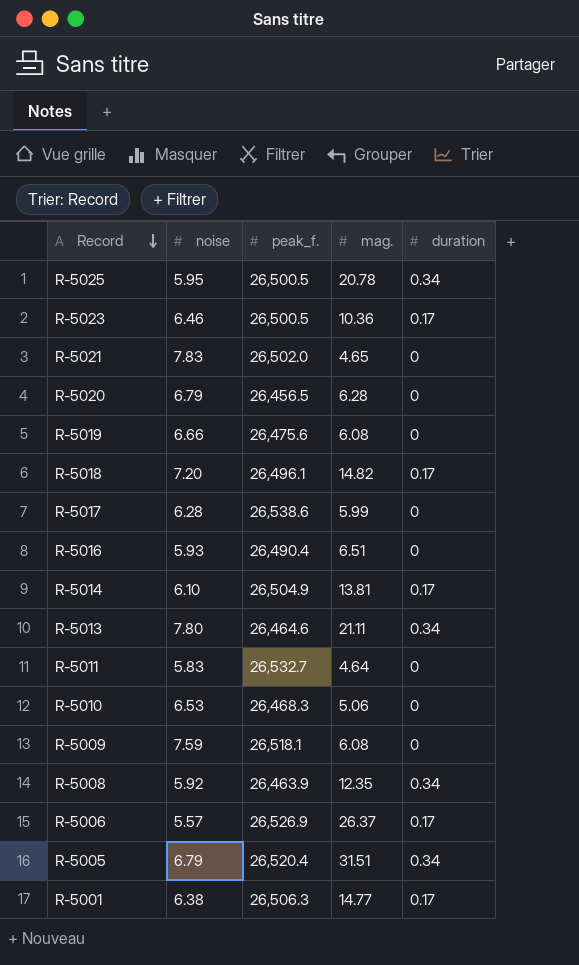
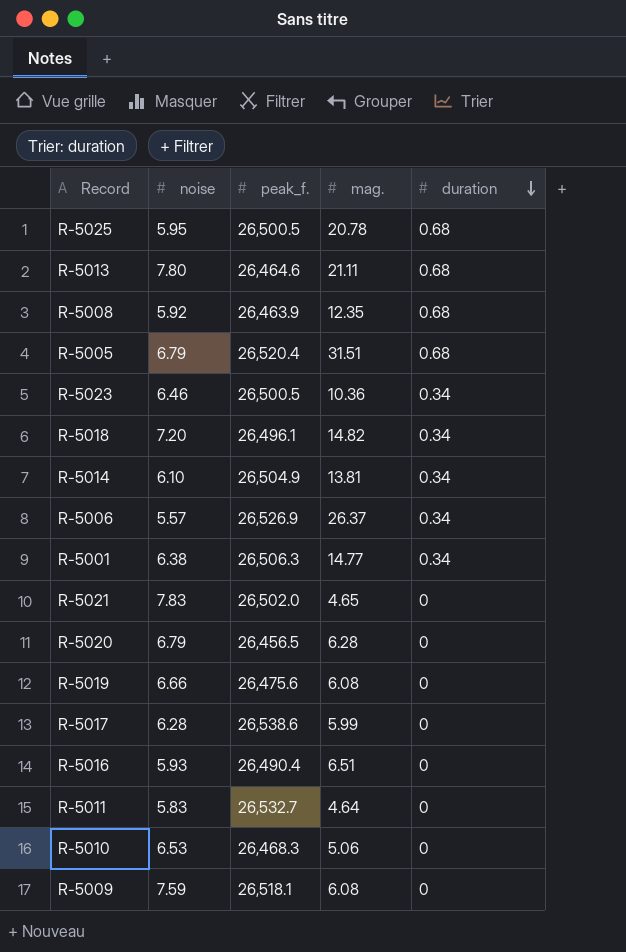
row order: Record descending -> duration descending
R-5025 | duration: 0.34 -> 0.68
R-5013 | duration: 0.34 -> 0.68
R-5008 | duration: 0.34 -> 0.68
R-5005 | duration: 0.34 -> 0.68
R-5023 | duration: 0.17 -> 0.34
R-5018 | duration: 0.17 -> 0.34
R-5014 | duration: 0.17 -> 0.34
R-5006 | duration: 0.17 -> 0.34
R-5001 | duration: 0.17 -> 0.34

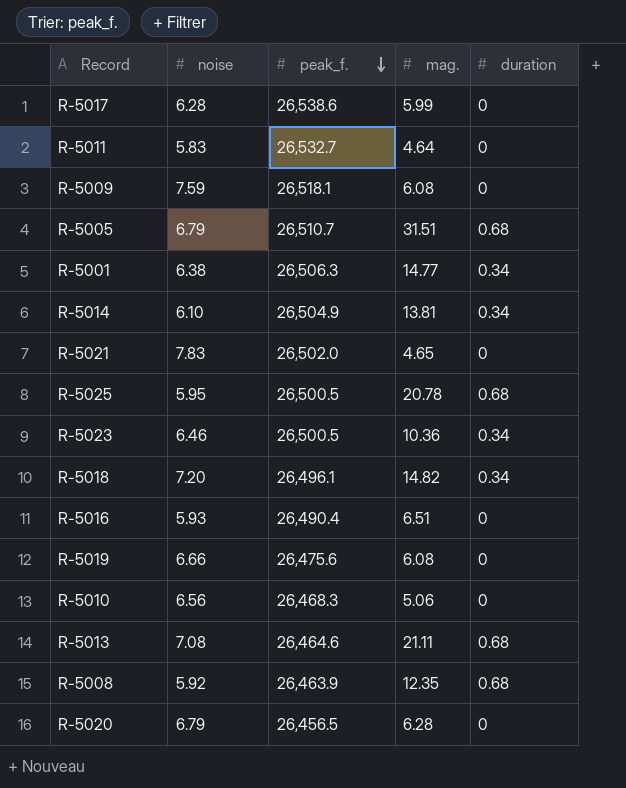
row order: duration descending -> peak_f. descending
row R-5006: 5.57 | 26,526.9 | 26.37 | 0.34 -> none
R-5005 | peak_f.: 26,520.4 -> 26,510.7
R-5010 | noise: 6.53 -> 6.56
R-5013 | noise: 7.80 -> 7.08

